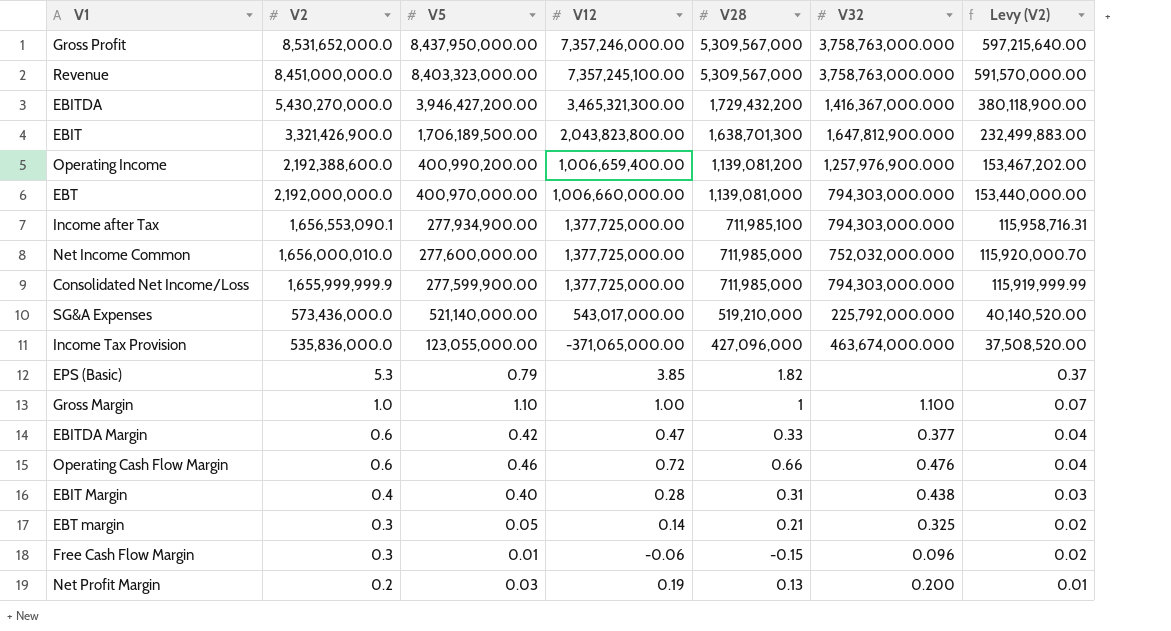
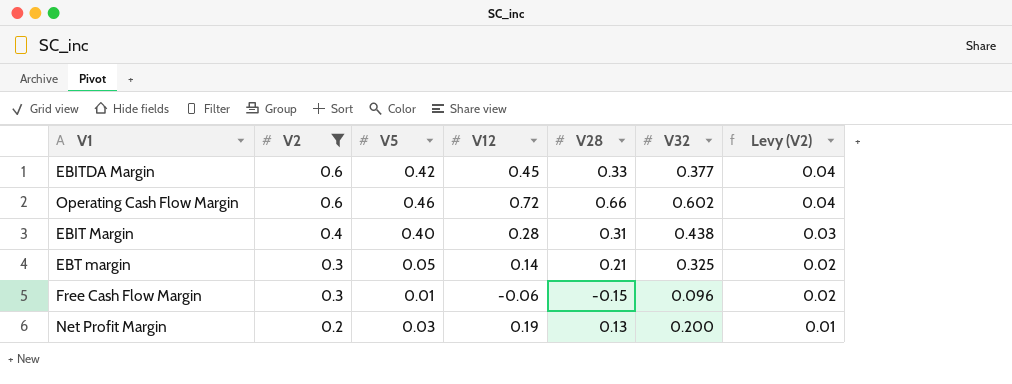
filter: none -> V2 <= 0.6
EBITDA Margin | V12: 0.47 -> 0.45
Operating Cash Flow Margin | V32: 0.476 -> 0.602

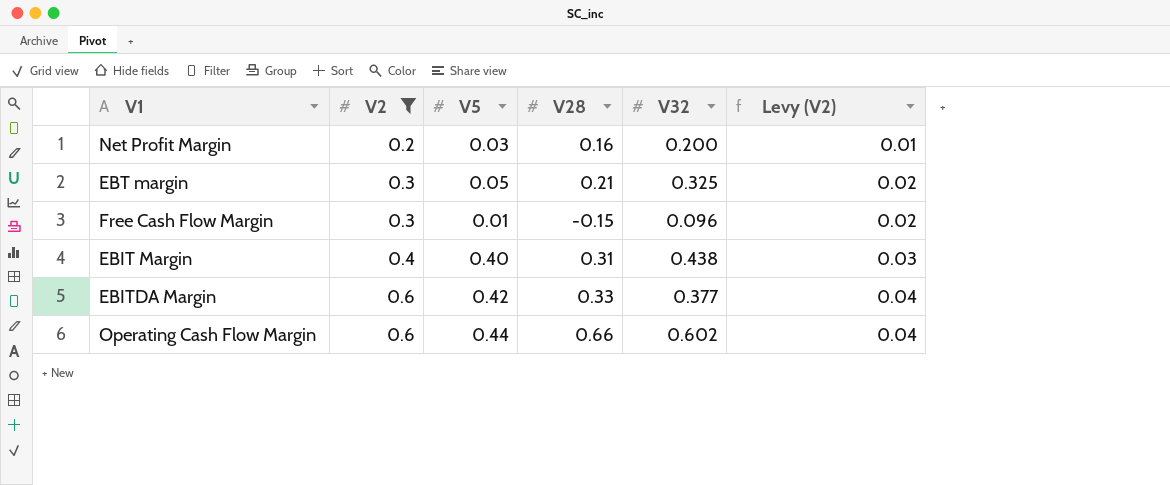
row order: V2 descending -> V2 ascending
column V12 | position: 4 -> none
Net Profit Margin | V28: 0.13 -> 0.16
Operating Cash Flow Margin | V5: 0.46 -> 0.44

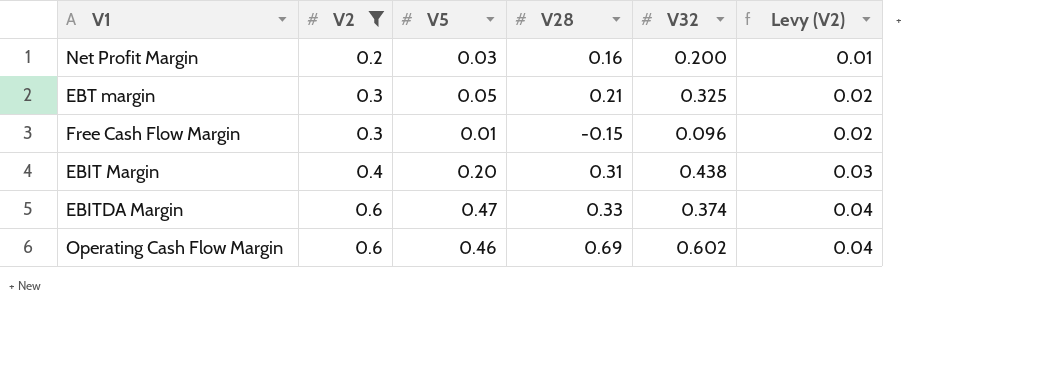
EBIT Margin | V5: 0.40 -> 0.20
EBITDA Margin | V5: 0.42 -> 0.47
EBITDA Margin | V32: 0.377 -> 0.374
Operating Cash Flow Margin | V5: 0.44 -> 0.46
Operating Cash Flow Margin | V28: 0.66 -> 0.69

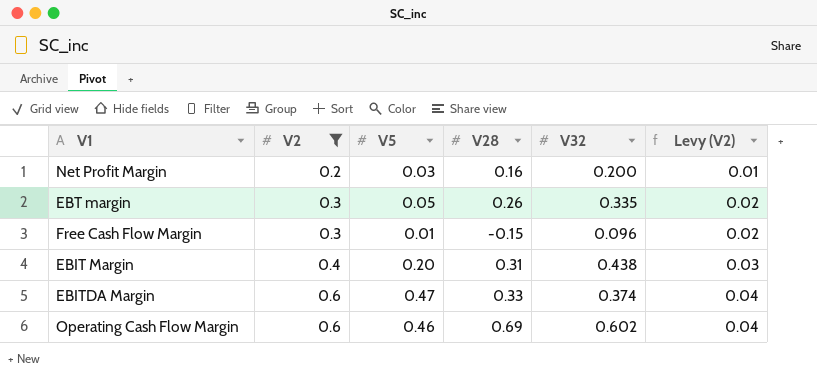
EBT margin | V28: 0.21 -> 0.26
EBT margin | V32: 0.325 -> 0.335

